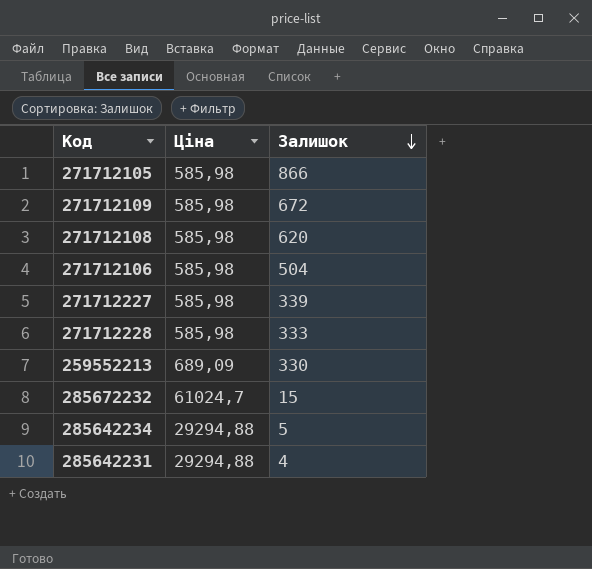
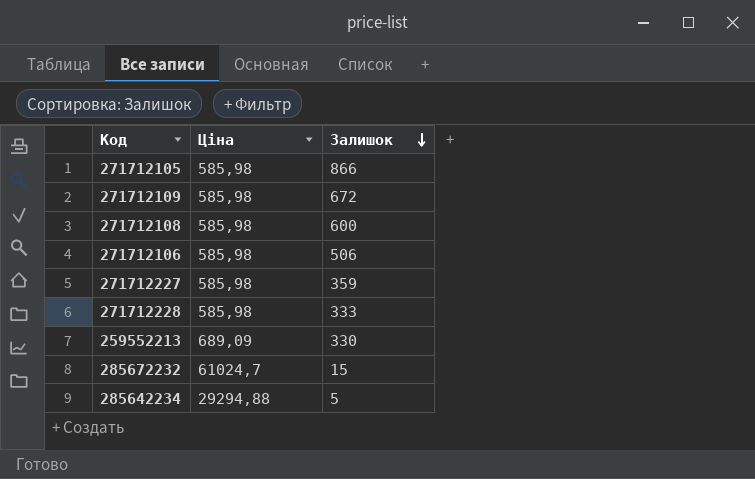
row 285642231: 29294,88 | 4 -> none
271712108 | Залишок: 620 -> 600
271712106 | Залишок: 504 -> 506
271712227 | Залишок: 339 -> 359

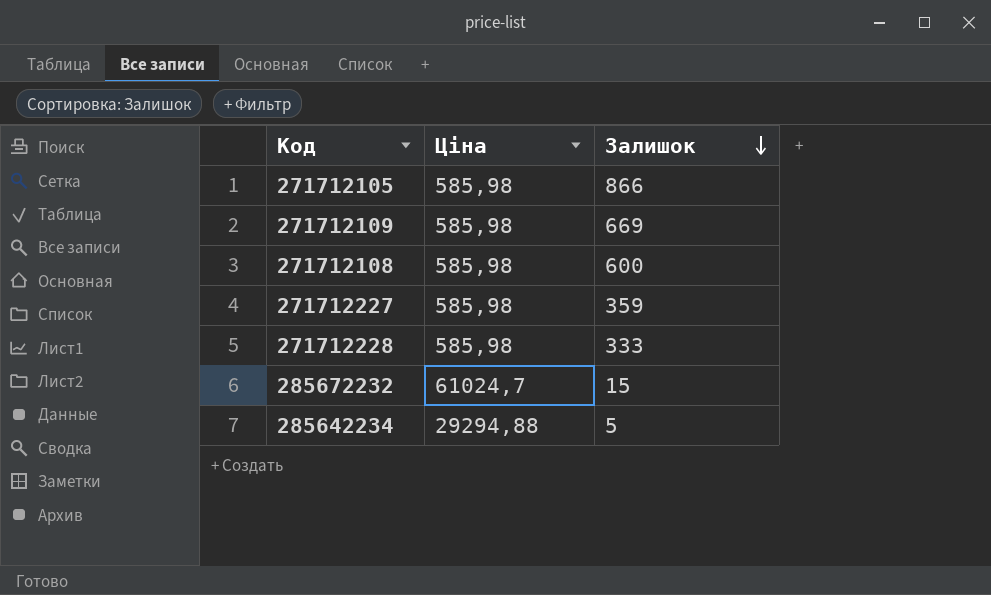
row 271712106: 585,98 | 506 -> none
row 259552213: 689,09 | 330 -> none
271712109 | Залишок: 672 -> 669

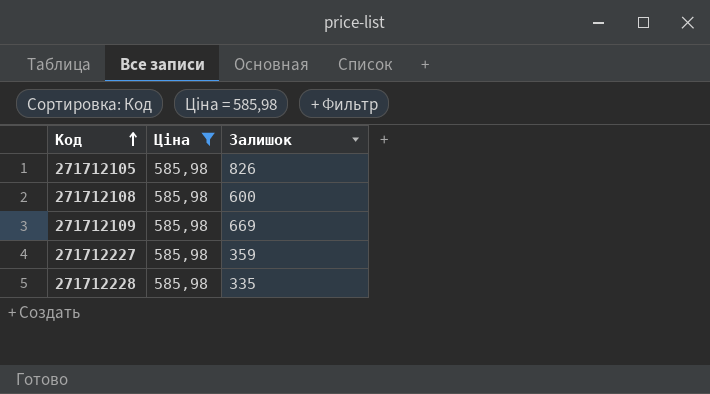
filter: none -> Ціна = 585,98
row order: Залишок descending -> Код ascending
271712105 | Залишок: 866 -> 826
271712228 | Залишок: 333 -> 335

